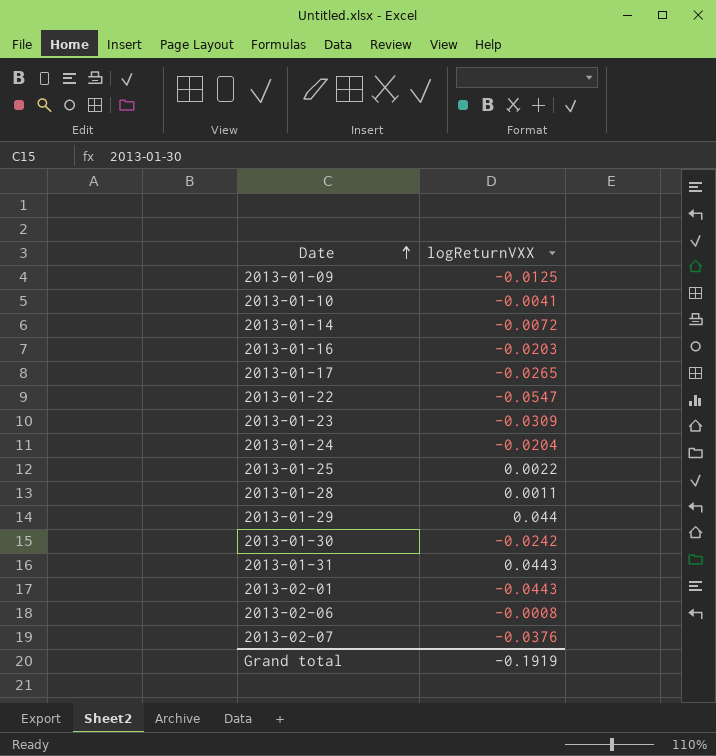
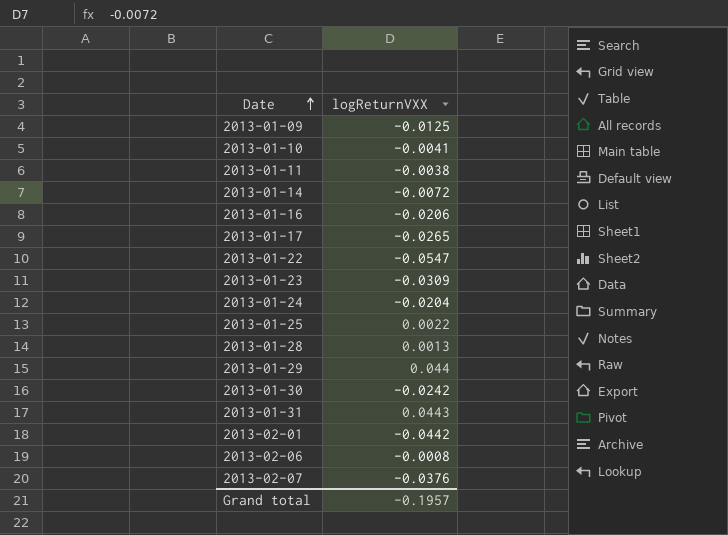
row 2013-01-11: none -> -0.0038
2013-01-16 | logReturnVXX: -0.0203 -> -0.0206
2013-01-28 | logReturnVXX: 0.0011 -> 0.0013
2013-02-01 | logReturnVXX: -0.0443 -> -0.0442
Grand total | logReturnVXX: -0.1919 -> -0.1957

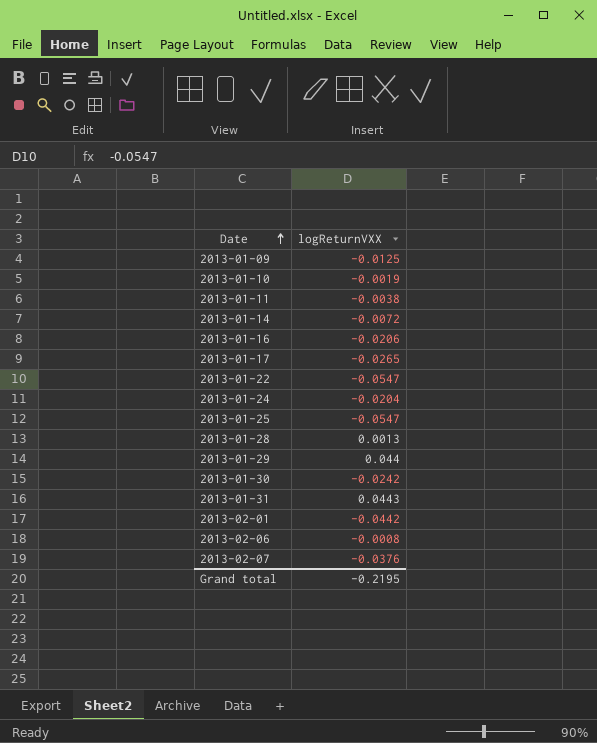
row 2013-01-23: -0.0309 -> none
2013-01-10 | logReturnVXX: -0.0041 -> -0.0019
2013-01-25 | logReturnVXX: 0.0022 -> -0.0547
Grand total | logReturnVXX: -0.1957 -> -0.2195

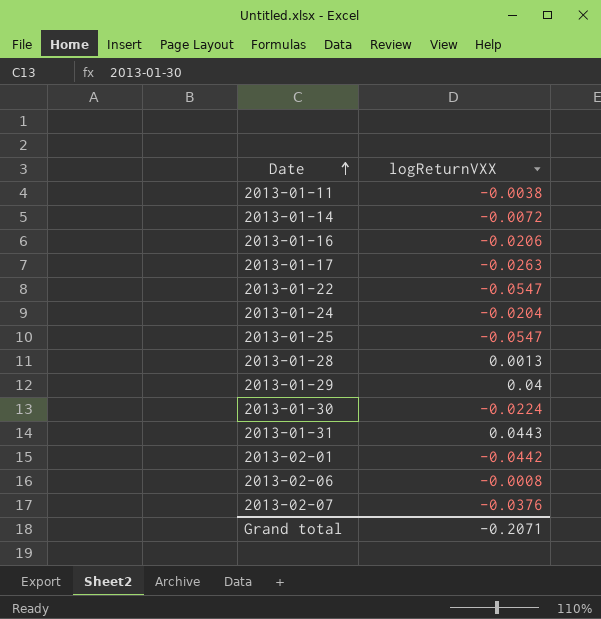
row 2013-01-09: -0.0125 -> none
row 2013-01-10: -0.0019 -> none
2013-01-17 | logReturnVXX: -0.0265 -> -0.0263
2013-01-29 | logReturnVXX: 0.044 -> 0.04
2013-01-30 | logReturnVXX: -0.0242 -> -0.0224
Grand total | logReturnVXX: -0.2195 -> -0.2071

